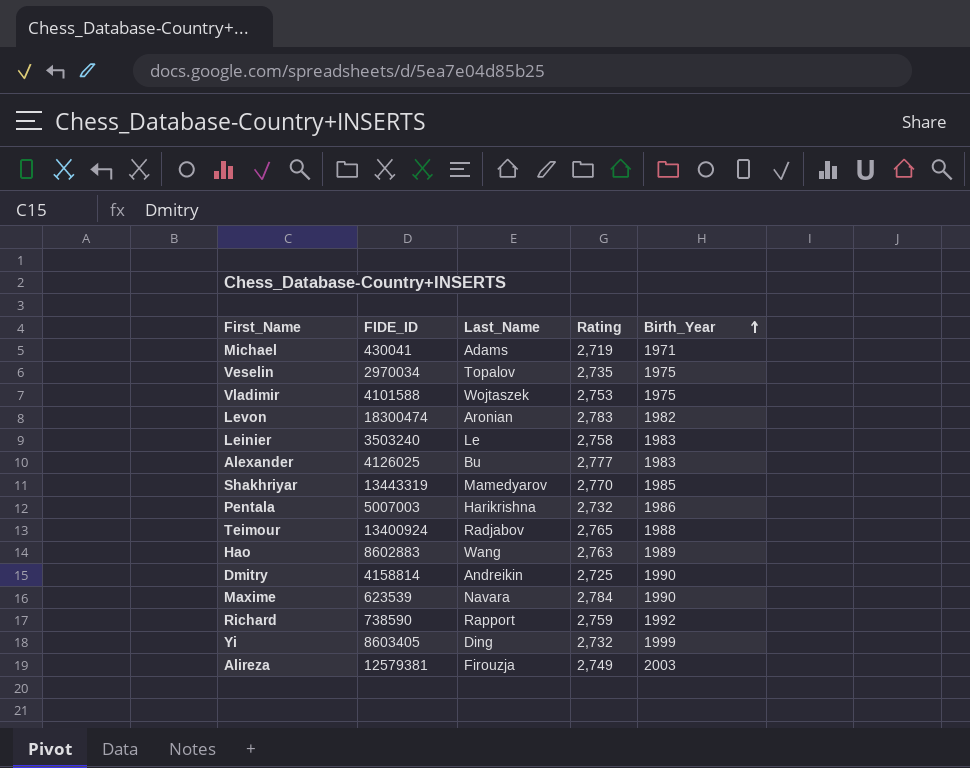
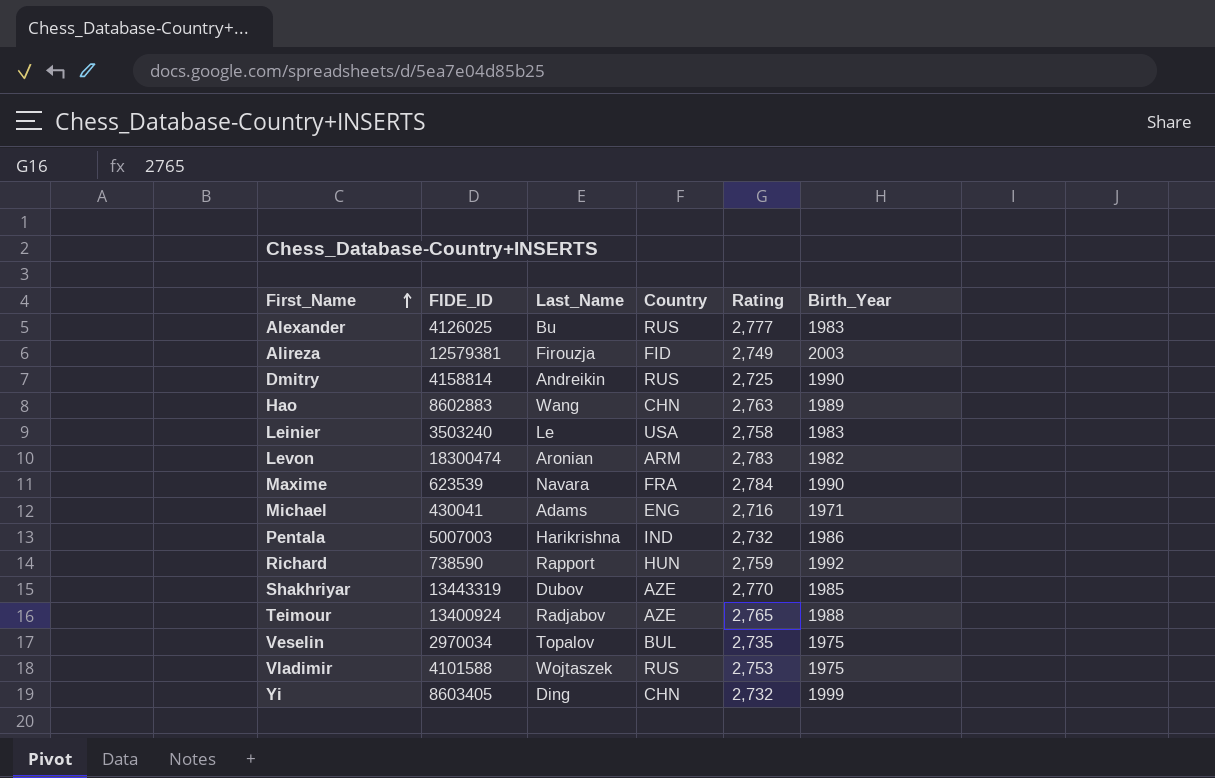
row order: Birth_Year ascending -> First_Name ascending
column Country | position: none -> 4
Michael | Rating: 2,719 -> 2,716
Shakhriyar | Last_Name: Mamedyarov -> Dubov

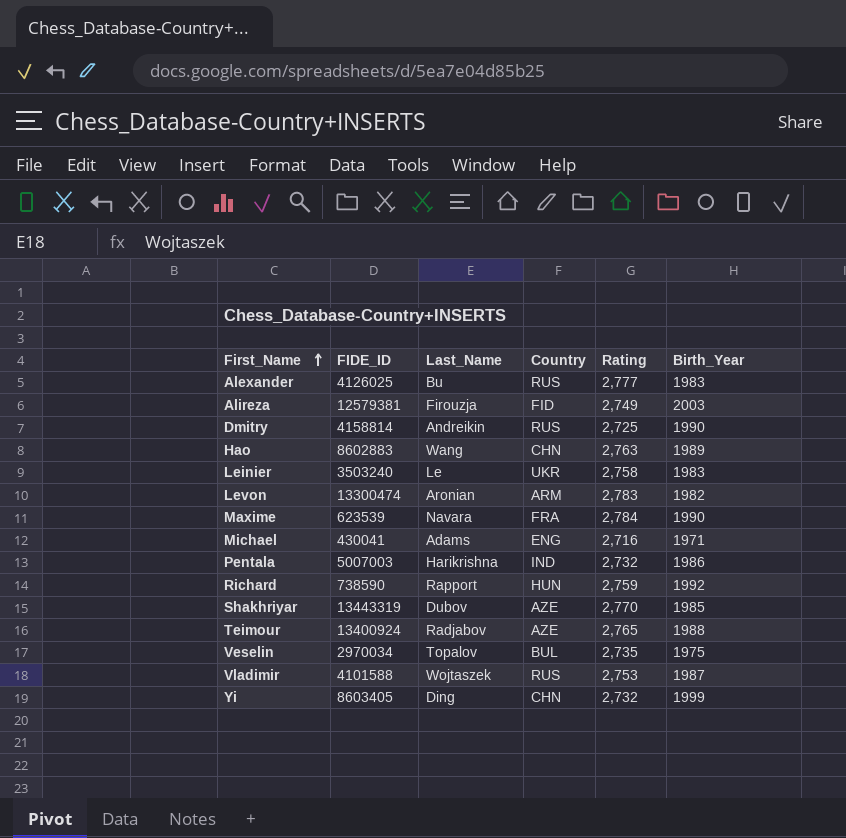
Leinier | Country: USA -> UKR
Levon | FIDE_ID: 18300474 -> 13300474
Vladimir | Birth_Year: 1975 -> 1987

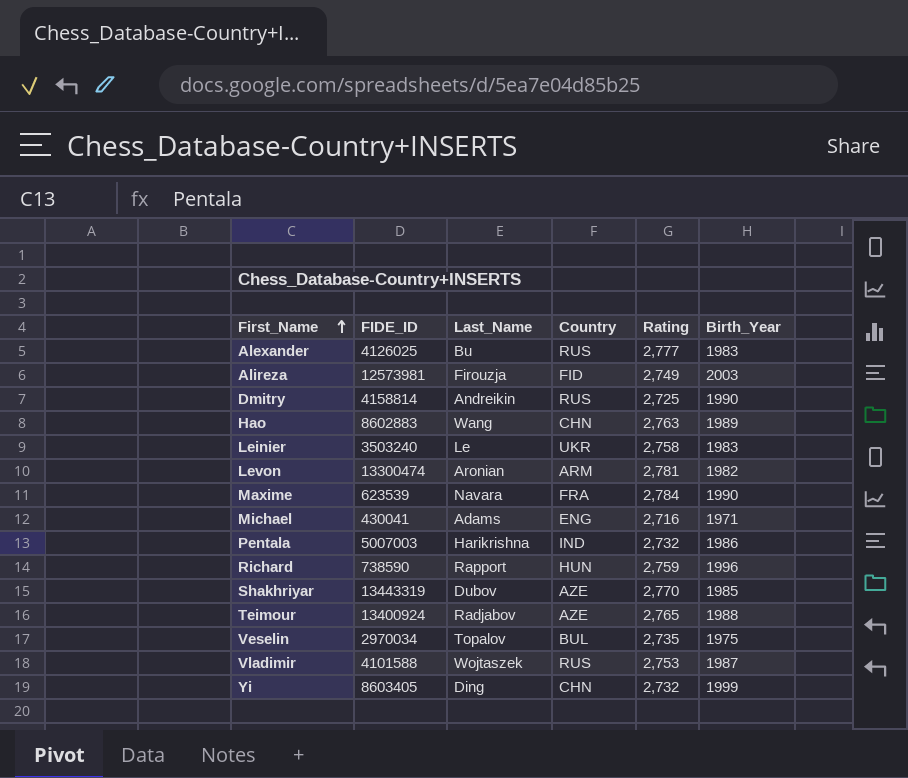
Alireza | FIDE_ID: 12579381 -> 12573981
Levon | Rating: 2,783 -> 2,781
Richard | Birth_Year: 1992 -> 1996

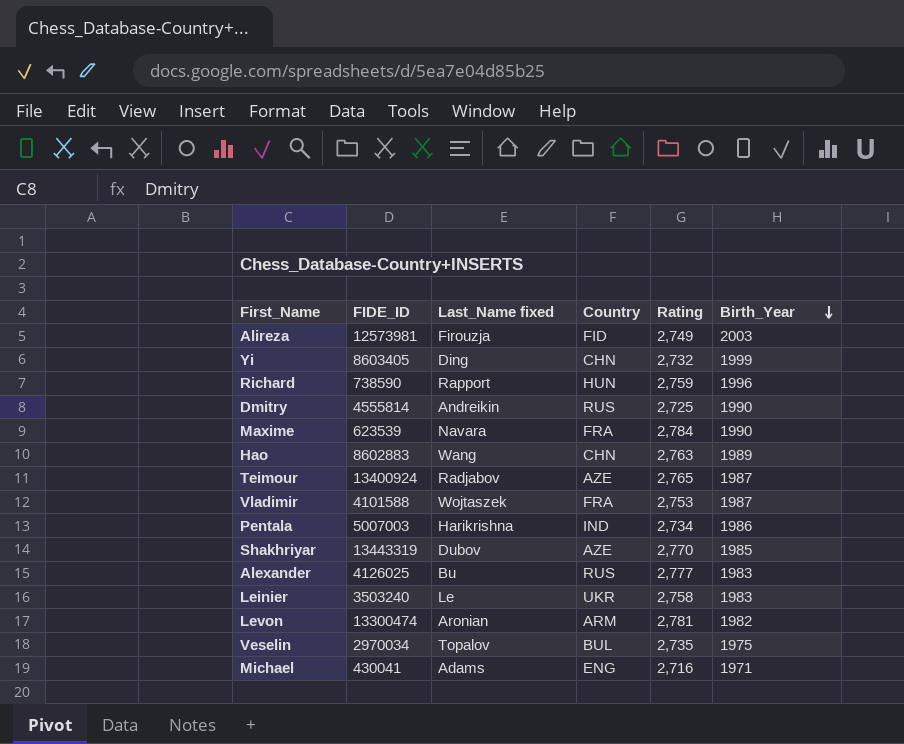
row order: First_Name ascending -> Birth_Year descending
column name: Last_Name -> Last_Name fixed
Dmitry | FIDE_ID: 4158814 -> 4555814
Teimour | Birth_Year: 1988 -> 1987
Vladimir | Country: RUS -> FRA
Pentala | Rating: 2,732 -> 2,734

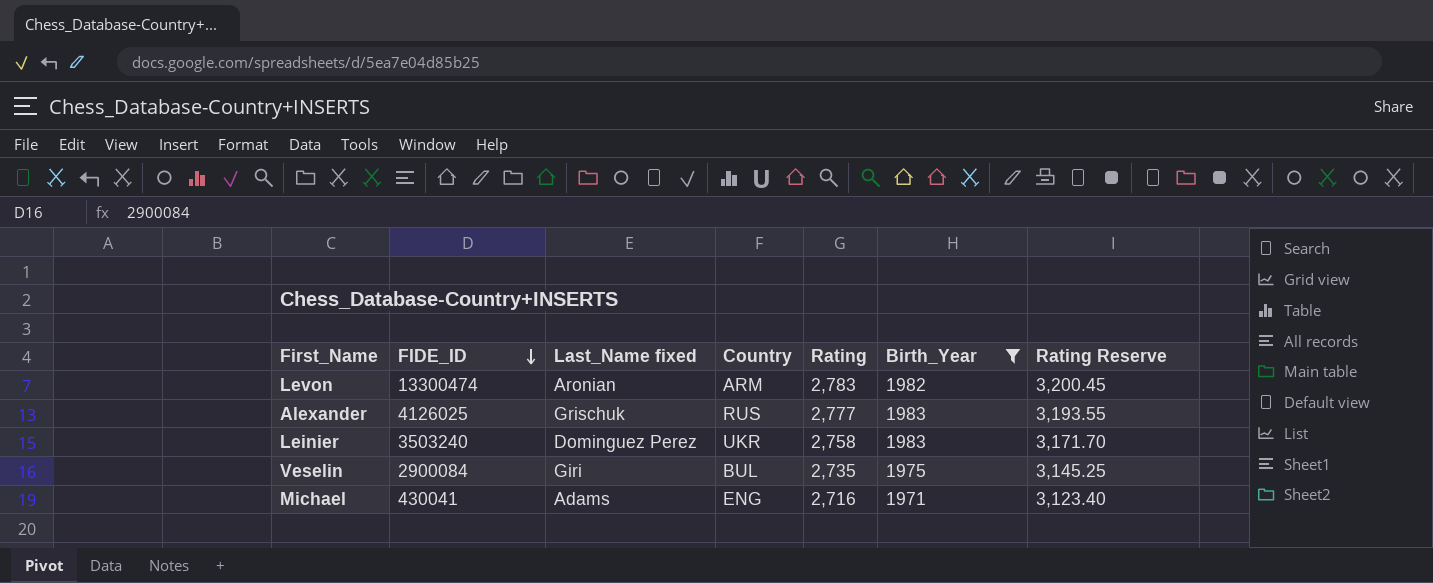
filter: none -> Birth_Year <= 1983
row order: Birth_Year descending -> FIDE_ID descending
column Rating Reserve | formula: none -> [Rating] * 1.15
Levon | Rating: 2,781 -> 2,783
Alexander | Last_Name fixed: Bu -> Grischuk
Leinier | Last_Name fixed: Le -> Dominguez Perez
Veselin | FIDE_ID: 2970034 -> 2900084
Veselin | Last_Name fixed: Topalov -> Giri

